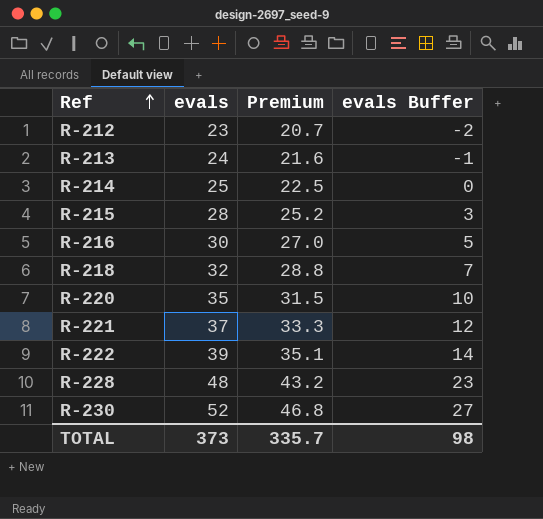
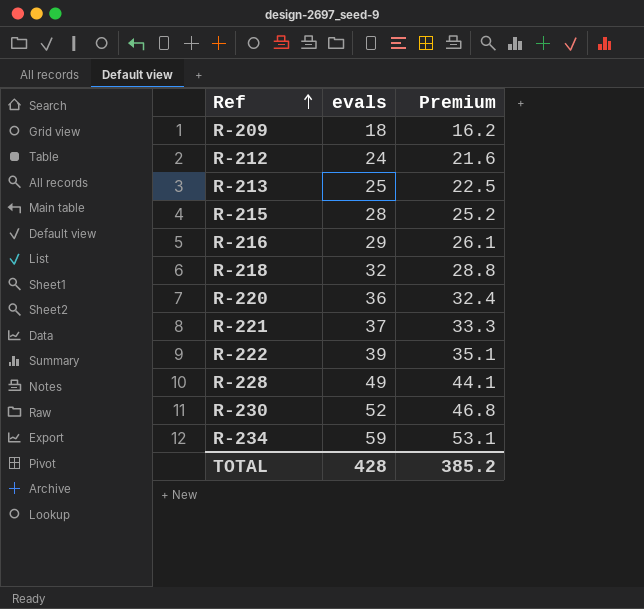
column evals Buffer | formula: [evals] - 25 -> none
row R-214: 25 | 22.5 | 0 -> none
row R-209: none -> 18 | 16.2
R-212 | evals: 23 -> 24
R-212 | Premium: 20.7 -> 21.6
R-213 | evals: 24 -> 25
R-213 | Premium: 21.6 -> 22.5
R-216 | evals: 30 -> 29
R-216 | Premium: 27.0 -> 26.1
R-220 | evals: 35 -> 36
R-220 | Premium: 31.5 -> 32.4
R-228 | evals: 48 -> 49
R-228 | Premium: 43.2 -> 44.1
row R-234: none -> 59 | 53.1
TOTAL | evals: 373 -> 428
TOTAL | Premium: 335.7 -> 385.2

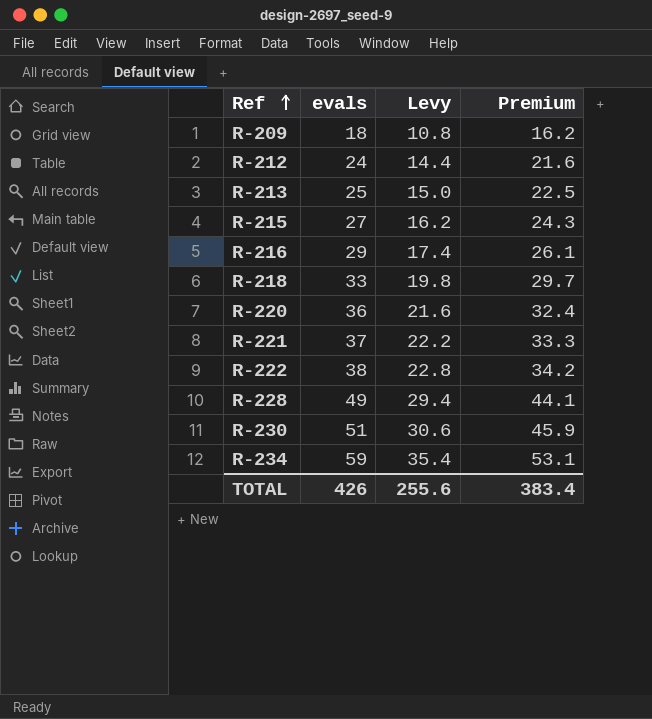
column Levy | formula: none -> [evals] * 0.6
R-215 | evals: 28 -> 27
R-215 | Premium: 25.2 -> 24.3
R-218 | evals: 32 -> 33
R-218 | Premium: 28.8 -> 29.7
R-222 | evals: 39 -> 38
R-222 | Premium: 35.1 -> 34.2
R-230 | evals: 52 -> 51
R-230 | Premium: 46.8 -> 45.9
TOTAL | evals: 428 -> 426
TOTAL | Premium: 385.2 -> 383.4

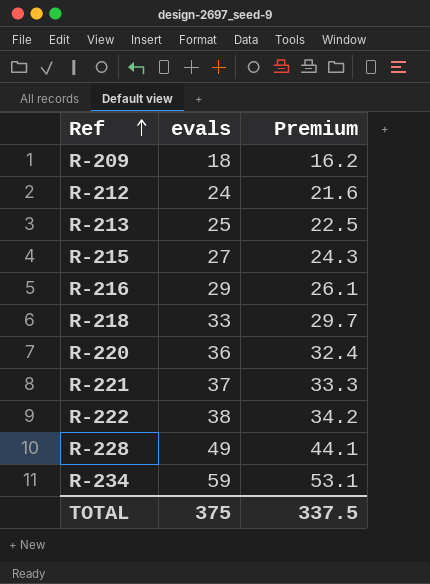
column Levy | formula: [evals] * 0.6 -> none
row R-230: 51 | 30.6 | 45.9 -> none
TOTAL | evals: 426 -> 375
TOTAL | Premium: 383.4 -> 337.5

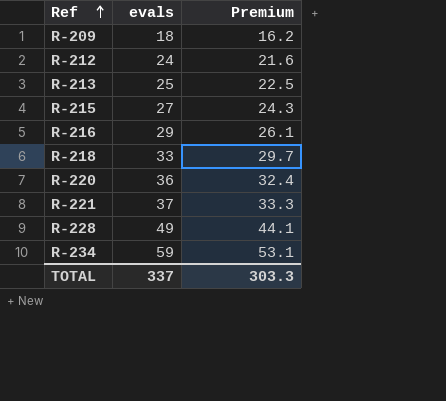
row R-222: 38 | 34.2 -> none
TOTAL | evals: 375 -> 337
TOTAL | Premium: 337.5 -> 303.3

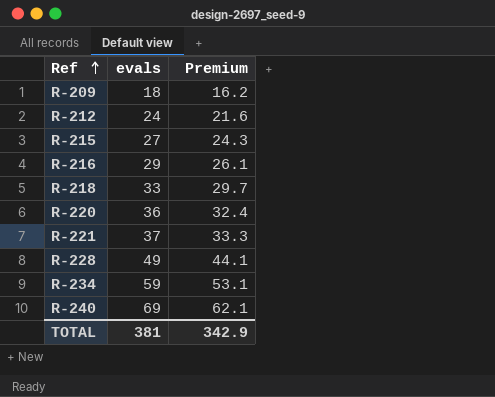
row R-213: 25 | 22.5 -> none
row R-240: none -> 69 | 62.1
TOTAL | evals: 337 -> 381
TOTAL | Premium: 303.3 -> 342.9

